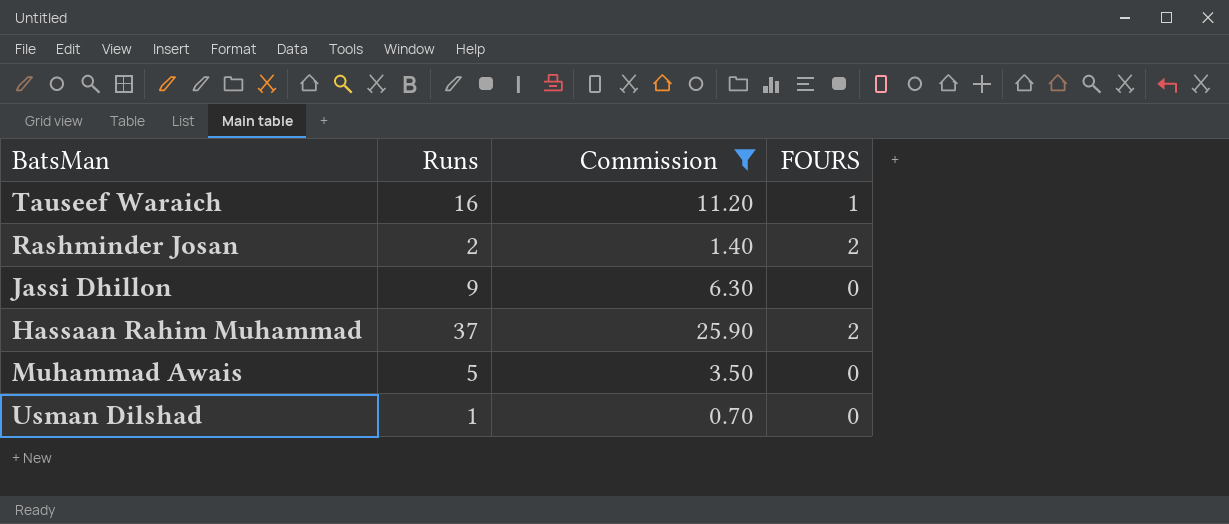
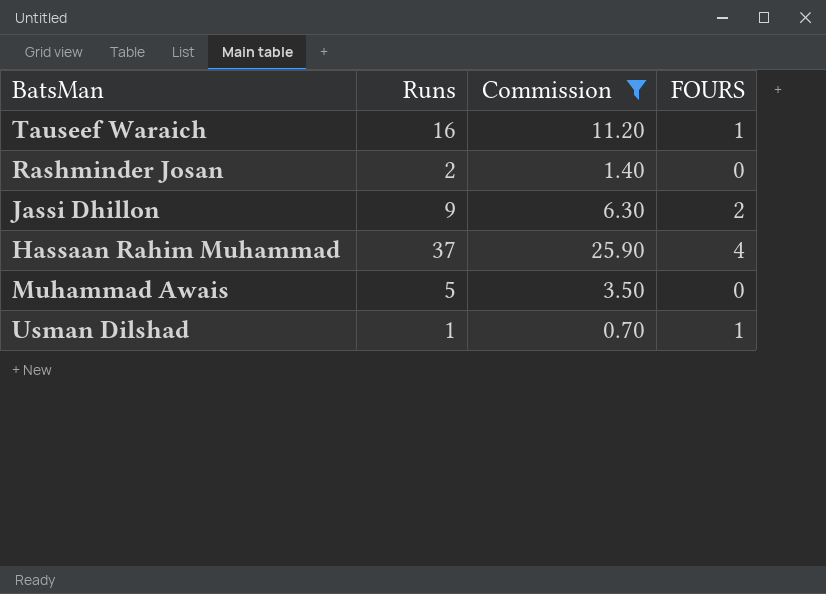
Rashminder Josan | FOURS: 2 -> 0
Jassi Dhillon | FOURS: 0 -> 2
Hassaan Rahim Muhammad | FOURS: 2 -> 4
Usman Dilshad | FOURS: 0 -> 1

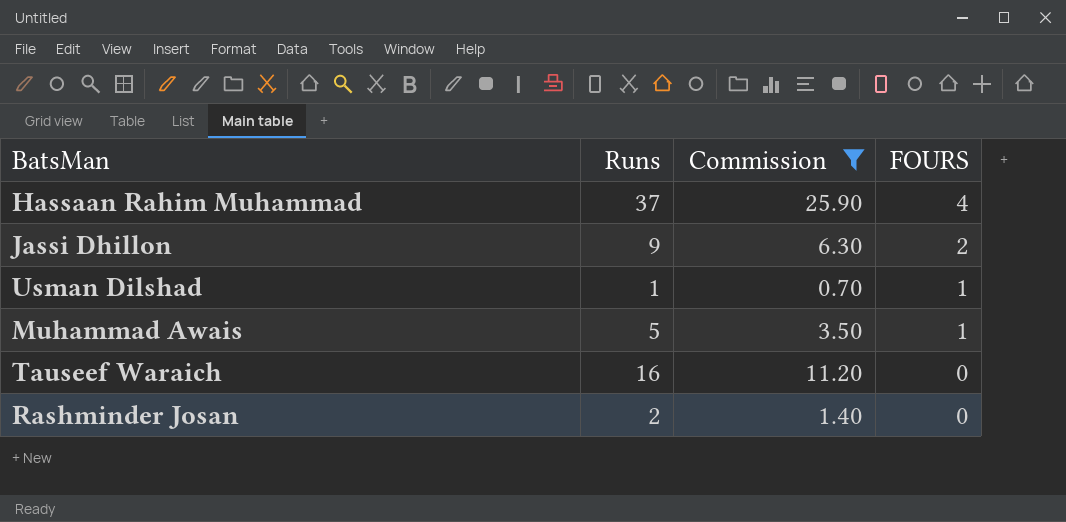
row order: none -> FOURS descending
Muhammad Awais | FOURS: 0 -> 1
Tauseef Waraich | FOURS: 1 -> 0

